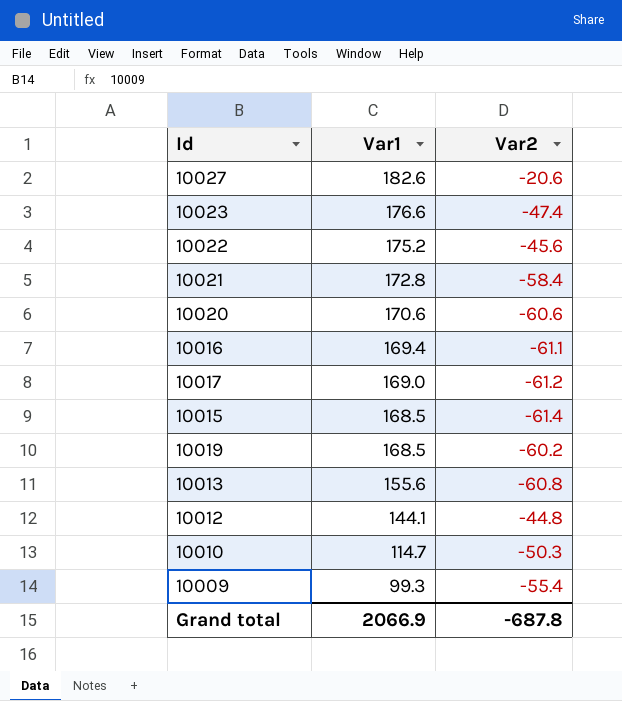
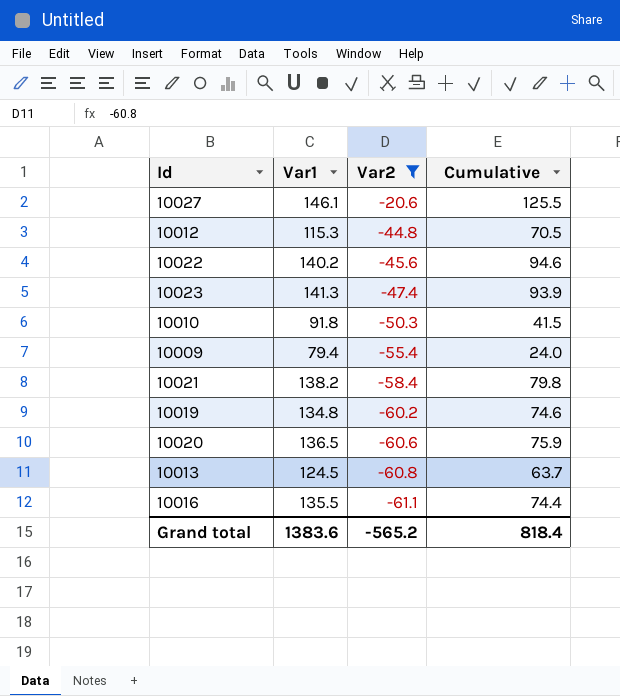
filter: none -> Var2 >= -61.1
row order: Var1 descending -> Var2 descending
column Cumulative | formula: none -> [Var1] + [Var2]
10027 | Var1: 182.6 -> 146.1
10012 | Var1: 144.1 -> 115.3
10022 | Var1: 175.2 -> 140.2
10023 | Var1: 176.6 -> 141.3
10010 | Var1: 114.7 -> 91.8
10009 | Var1: 99.3 -> 79.4
10021 | Var1: 172.8 -> 138.2
10019 | Var1: 168.5 -> 134.8
10020 | Var1: 170.6 -> 136.5
10013 | Var1: 155.6 -> 124.5
10016 | Var1: 169.4 -> 135.5
Grand total | Var1: 2066.9 -> 1383.6
Grand total | Var2: -687.8 -> -565.2

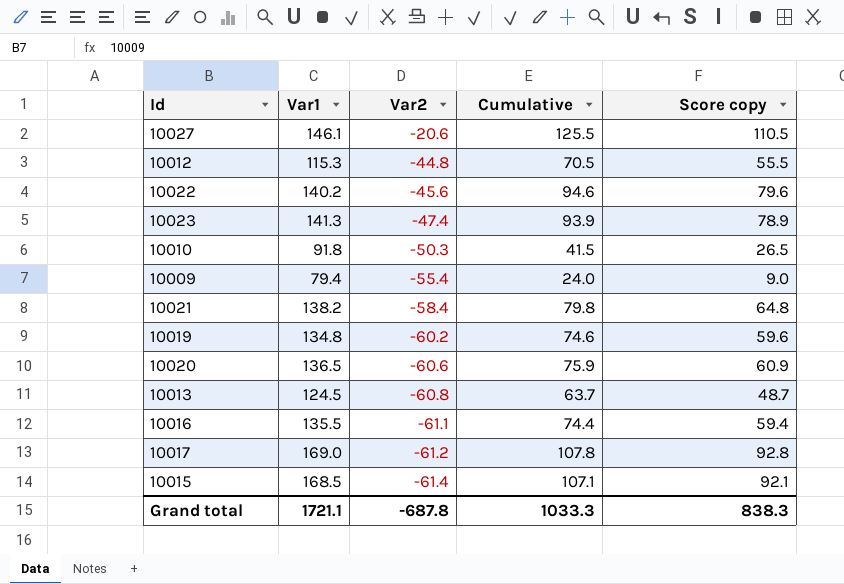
filter: Var2 >= -61.1 -> none
column Score copy | formula: none -> [Cumulative] - 15
Grand total | Var1: 1383.6 -> 1721.1
Grand total | Var2: -565.2 -> -687.8
Grand total | Cumulative: 818.4 -> 1033.3

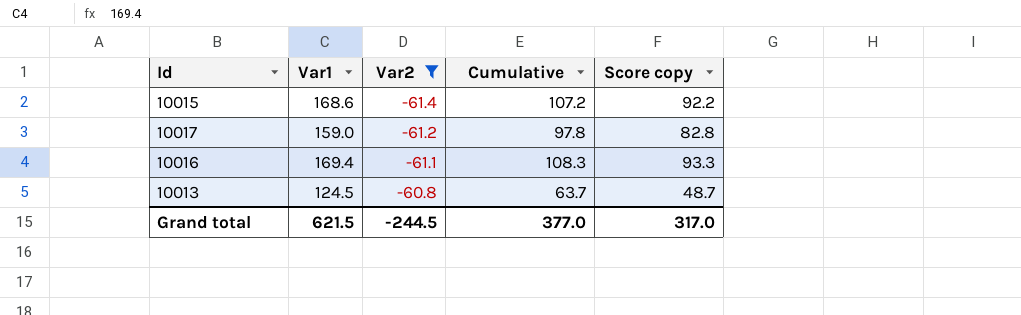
filter: none -> Var2 <= -60.8
row order: Var2 descending -> Var2 ascending
10015 | Var1: 168.5 -> 168.6
10015 | Cumulative: 107.1 -> 107.2
10015 | Score copy: 92.1 -> 92.2
10017 | Var1: 169.0 -> 159.0
10017 | Cumulative: 107.8 -> 97.8
10017 | Score copy: 92.8 -> 82.8
10016 | Var1: 135.5 -> 169.4
10016 | Cumulative: 74.4 -> 108.3
10016 | Score copy: 59.4 -> 93.3
Grand total | Var1: 1721.1 -> 621.5
Grand total | Var2: -687.8 -> -244.5
Grand total | Cumulative: 1033.3 -> 377.0
Grand total | Score copy: 838.3 -> 317.0

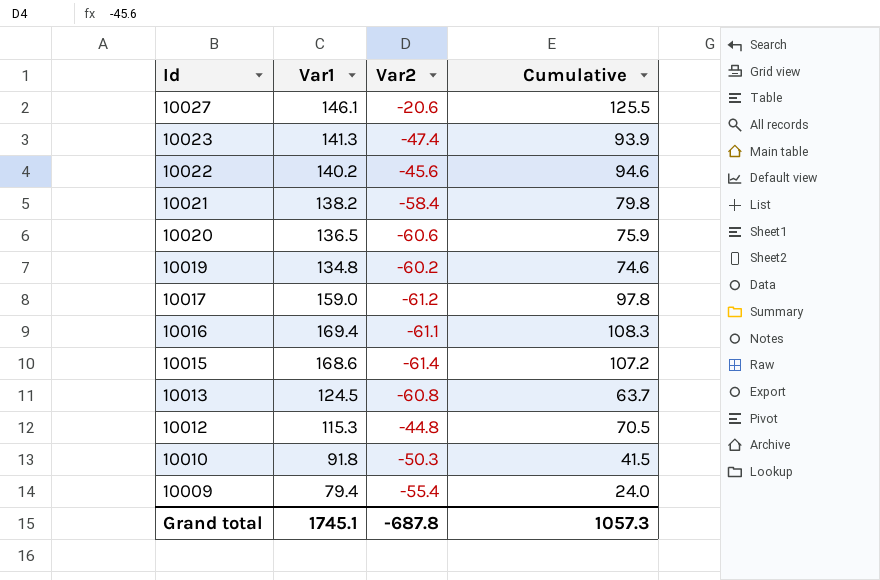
filter: Var2 <= -60.8 -> none
row order: Var2 ascending -> Id descending
column Score copy | formula: [Cumulative] - 15 -> none
Grand total | Var1: 621.5 -> 1745.1
Grand total | Var2: -244.5 -> -687.8
Grand total | Cumulative: 377.0 -> 1057.3

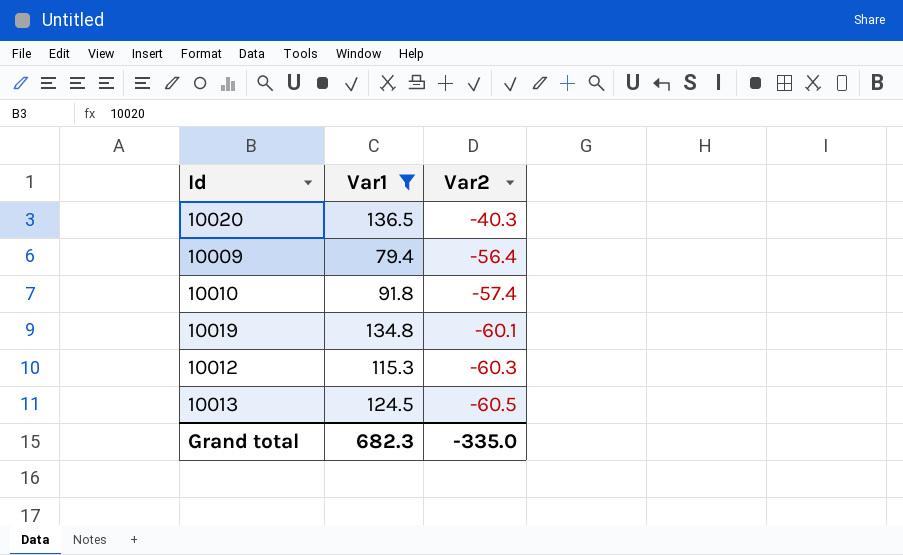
filter: none -> Var1 <= 136.5
row order: Id descending -> Var2 descending
column Cumulative | formula: [Var1] + [Var2] -> none
10020 | Var2: -60.6 -> -40.3
10009 | Var2: -55.4 -> -56.4
10010 | Var2: -50.3 -> -57.4
10019 | Var2: -60.2 -> -60.1
10012 | Var2: -44.8 -> -60.3
10013 | Var2: -60.8 -> -60.5
Grand total | Var1: 1745.1 -> 682.3
Grand total | Var2: -687.8 -> -335.0

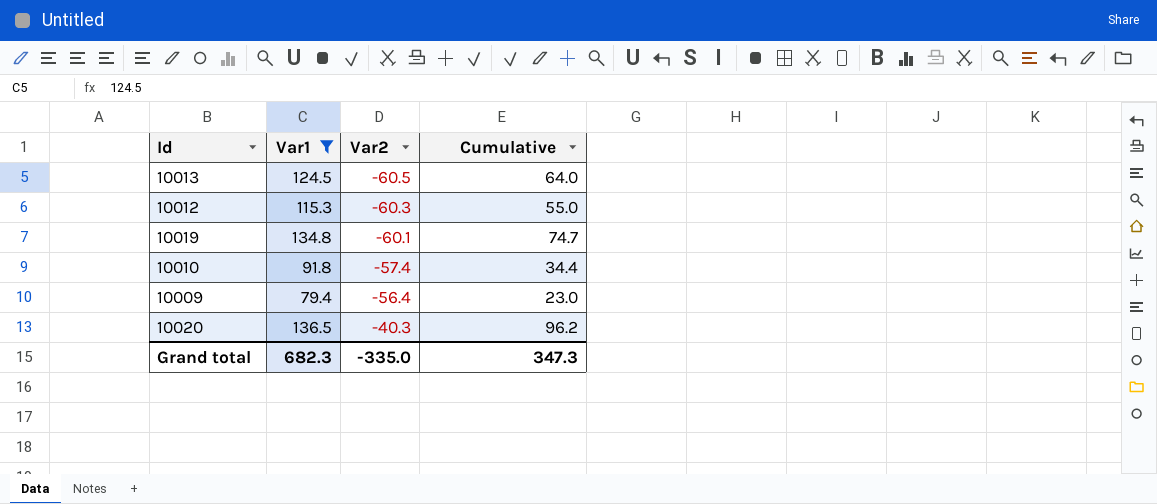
row order: Var2 descending -> Var2 ascending
column Cumulative | formula: none -> [Var1] + [Var2]

